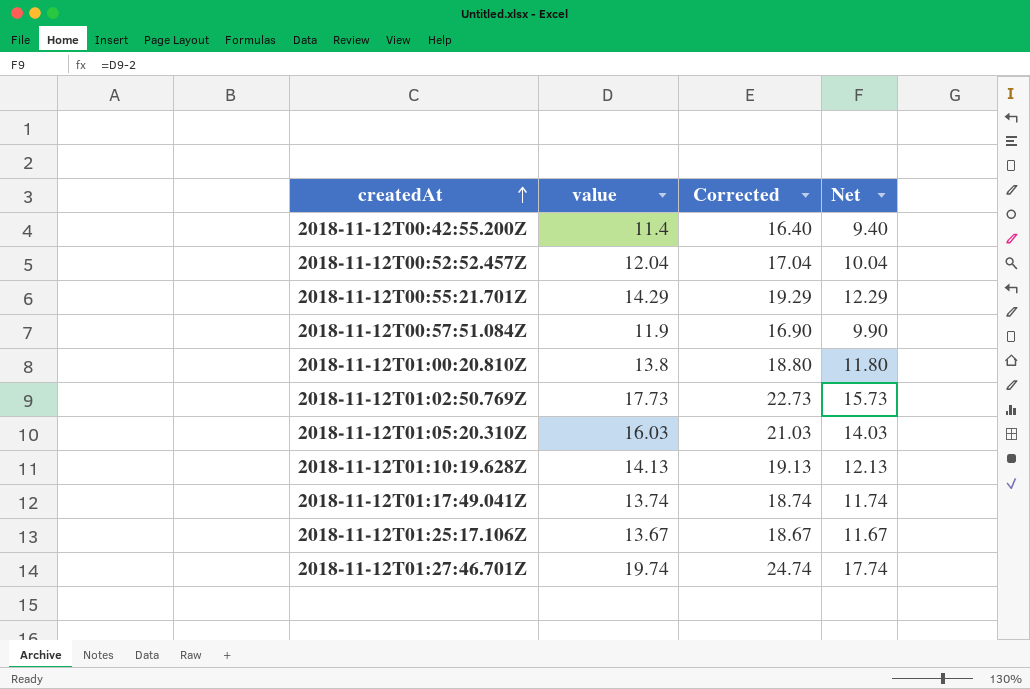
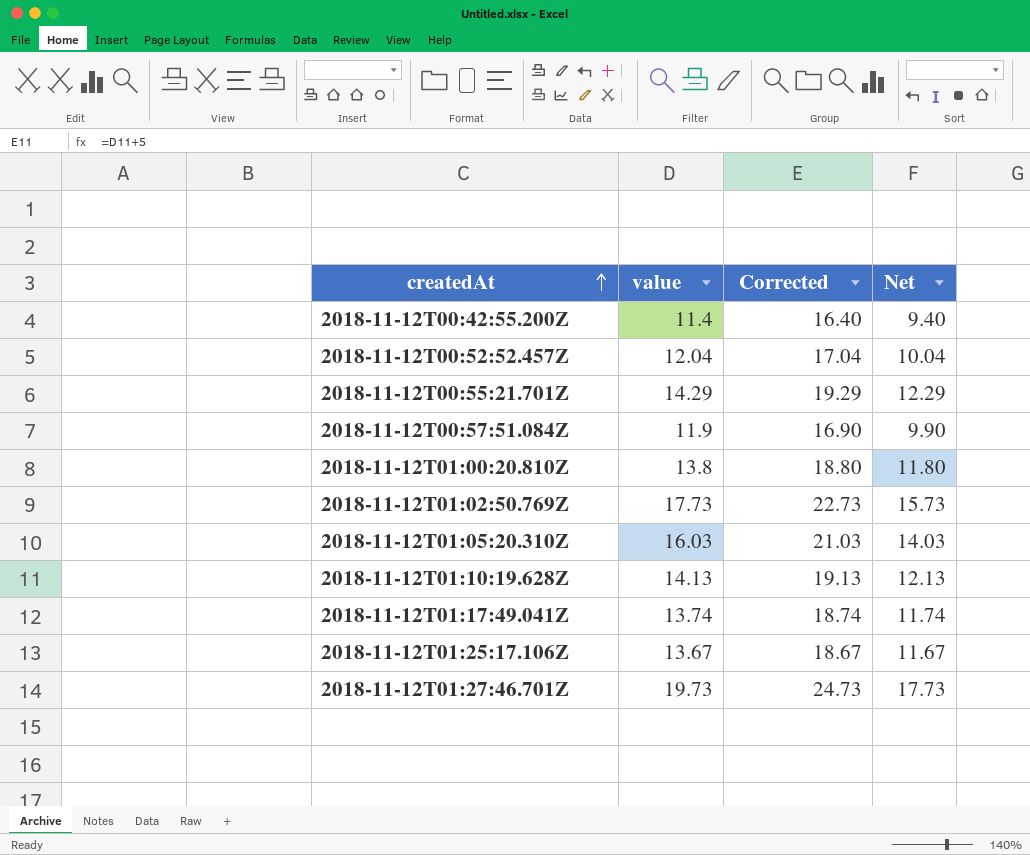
2018-11-12T01:27:46.701Z | value: 19.74 -> 19.73
2018-11-12T01:27:46.701Z | Corrected: 24.74 -> 24.73
2018-11-12T01:27:46.701Z | Net: 17.74 -> 17.73

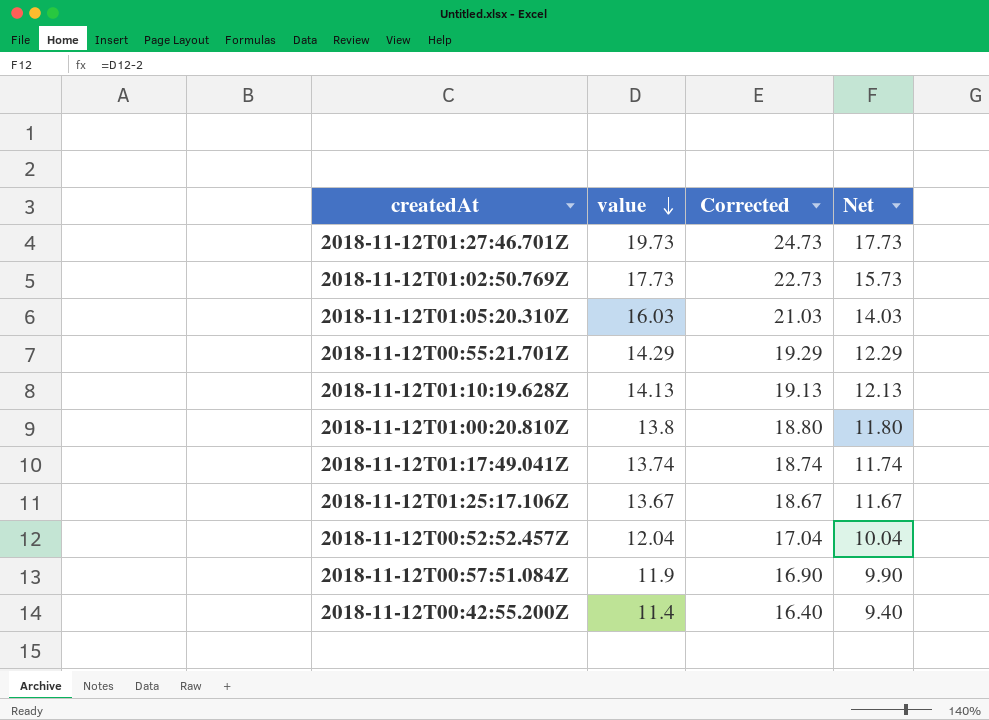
row order: createdAt ascending -> value descending

